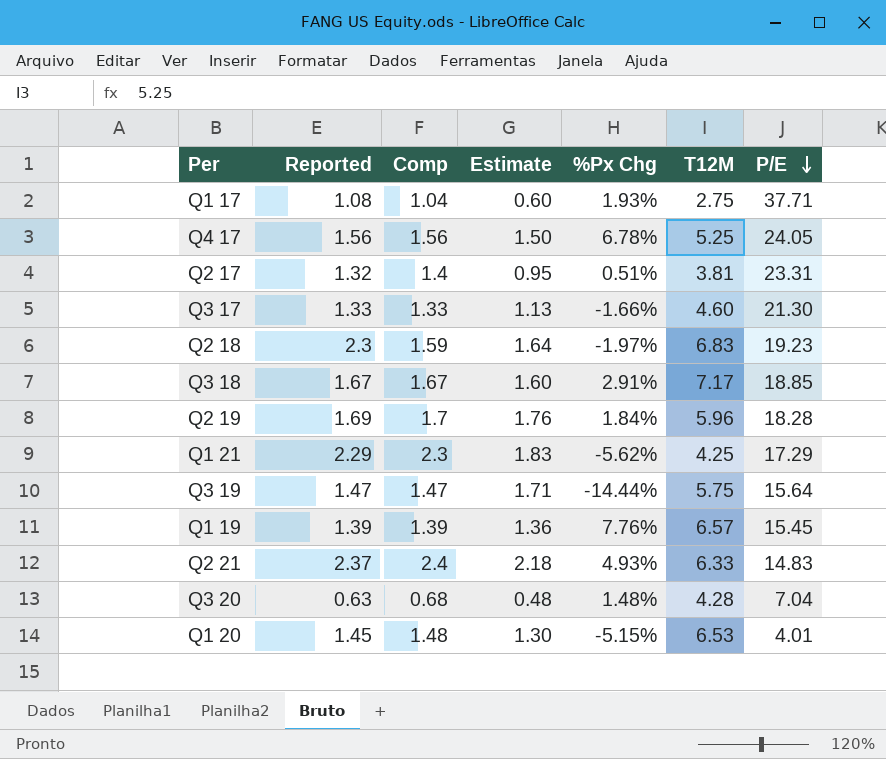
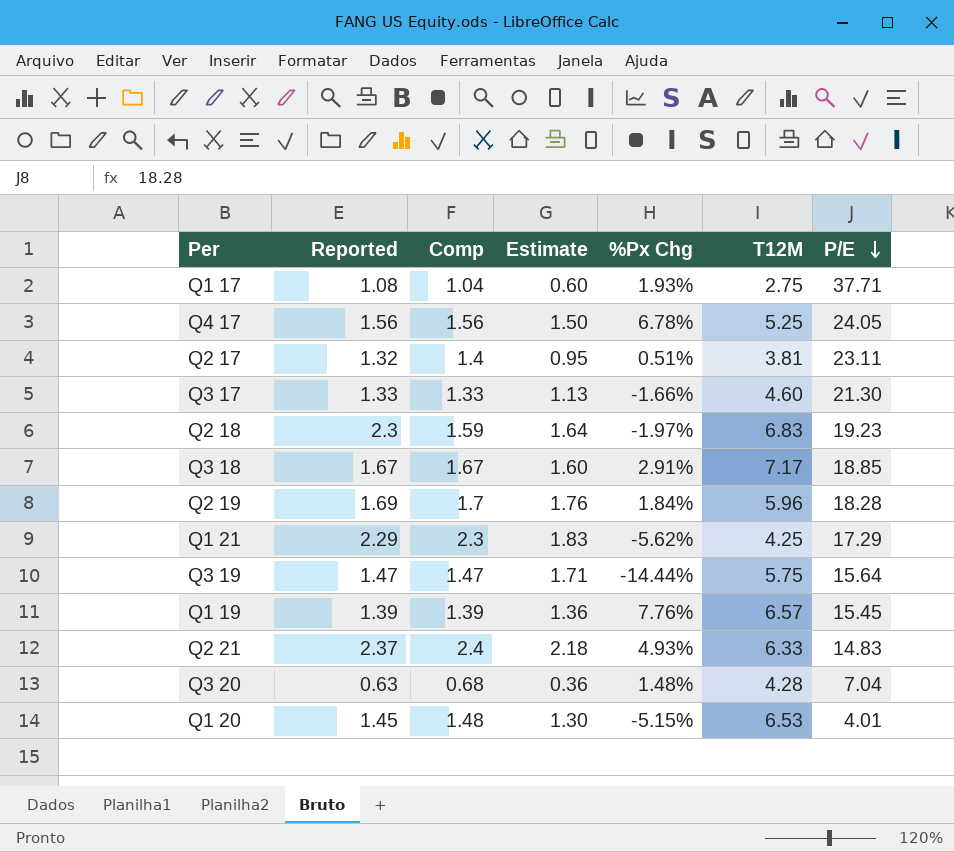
Q2 17 | P/E: 23.31 -> 23.11
Q3 20 | Estimate: 0.48 -> 0.36

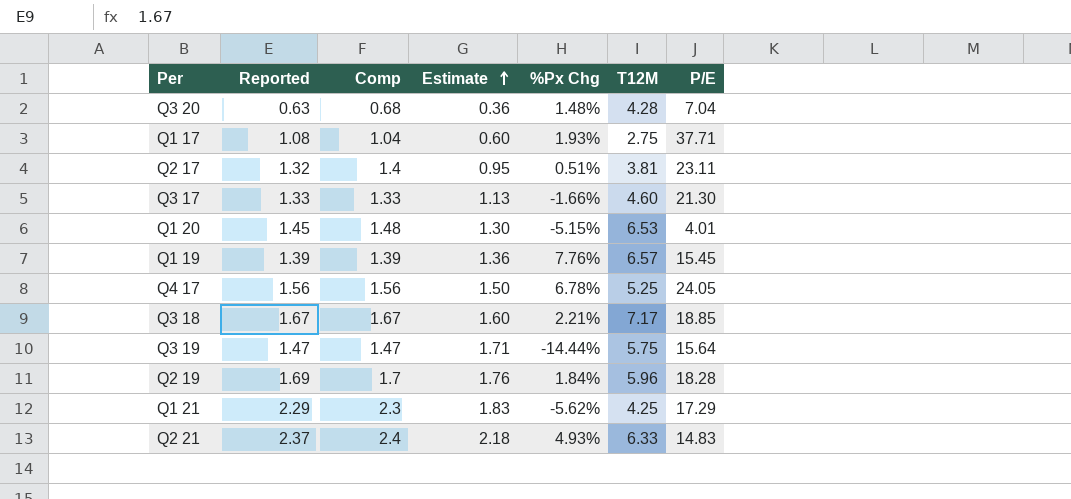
row order: P/E descending -> Estimate ascending
row Q2 18: 2.3 | 1.59 | 1.64 | -1.97% | 6.83 | 19.23 -> none
Q3 18 | %Px Chg: 2.91% -> 2.21%

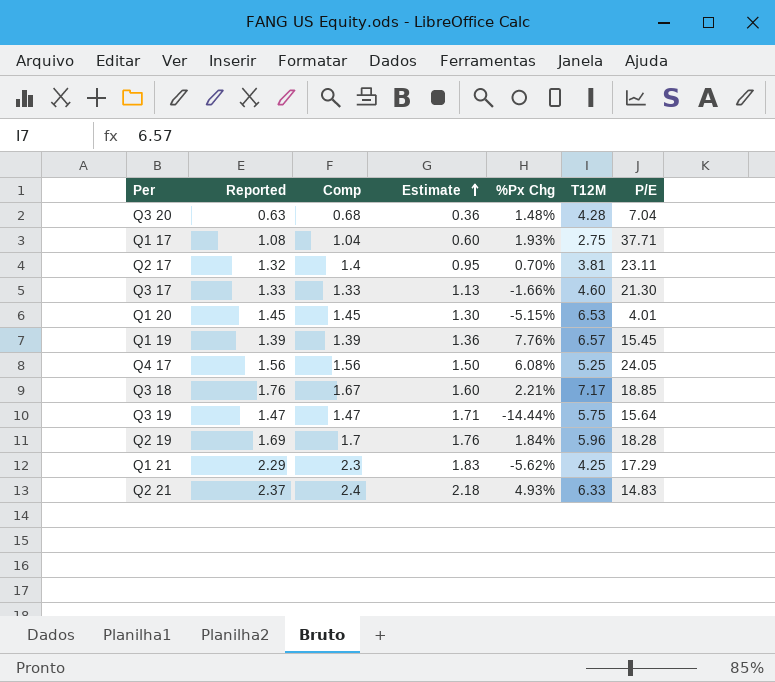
Q2 17 | %Px Chg: 0.51% -> 0.70%
Q1 20 | Comp: 1.48 -> 1.45
Q4 17 | %Px Chg: 6.78% -> 6.08%
Q3 18 | Reported: 1.67 -> 1.76

